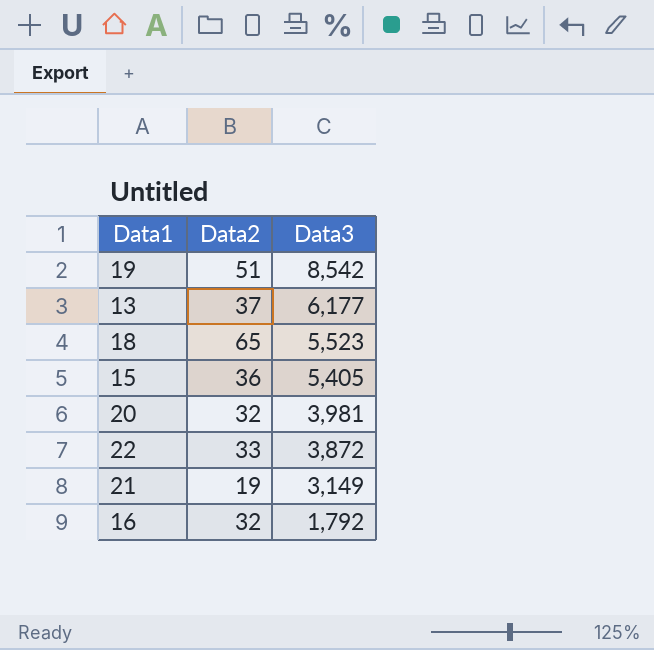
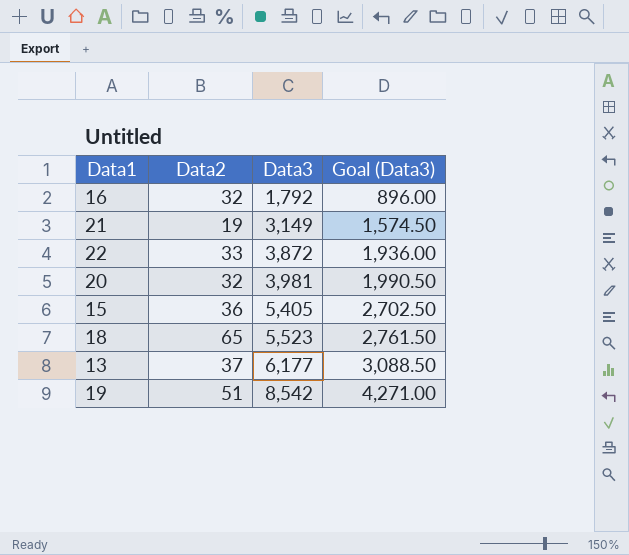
row order: Data3 descending -> Data3 ascending
column Goal (Data3) | formula: none -> [Data3] * 0.5

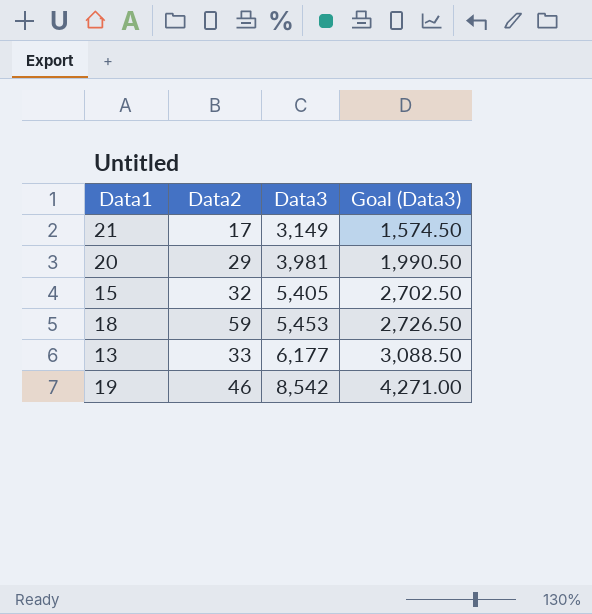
row 16: 32 | 1,792 | 896.00 -> none
row 22: 33 | 3,872 | 1,936.00 -> none
21 | Data2: 19 -> 17
20 | Data2: 32 -> 29
15 | Data2: 36 -> 32
18 | Data2: 65 -> 59
18 | Data3: 5,523 -> 5,453
18 | Goal (Data3): 2,761.50 -> 2,726.50
13 | Data2: 37 -> 33
19 | Data2: 51 -> 46

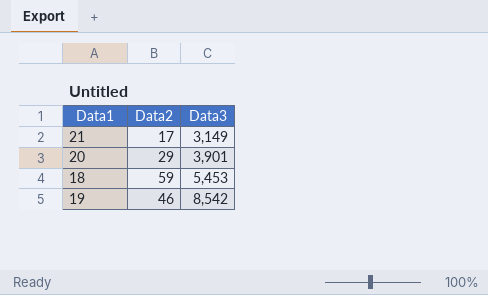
column Goal (Data3) | formula: [Data3] * 0.5 -> none
row 15: 32 | 5,405 | 2,702.50 -> none
row 13: 33 | 6,177 | 3,088.50 -> none
20 | Data3: 3,981 -> 3,901

